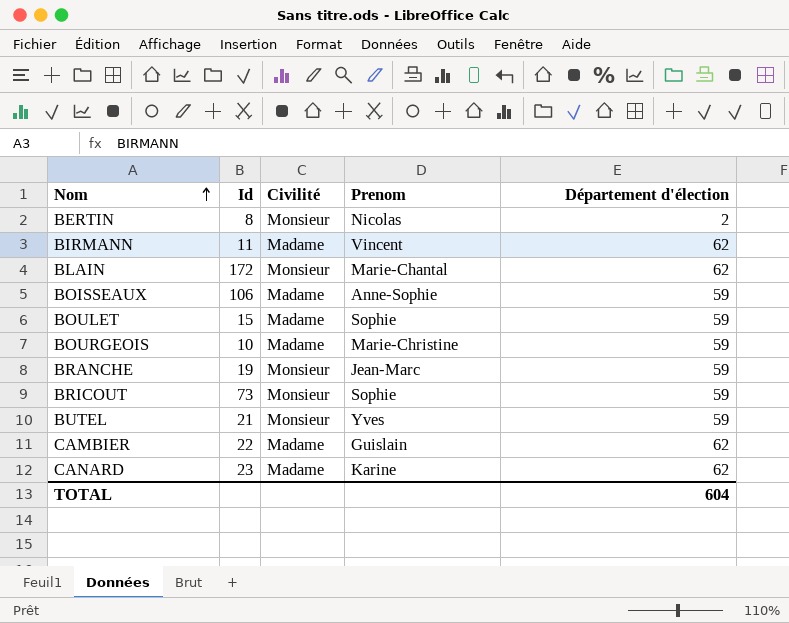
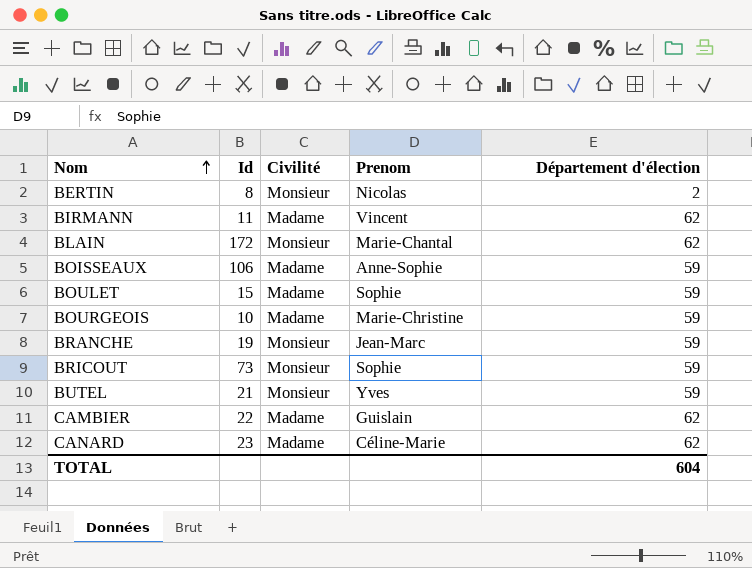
CANARD | Prenom: Karine -> Céline-Marie

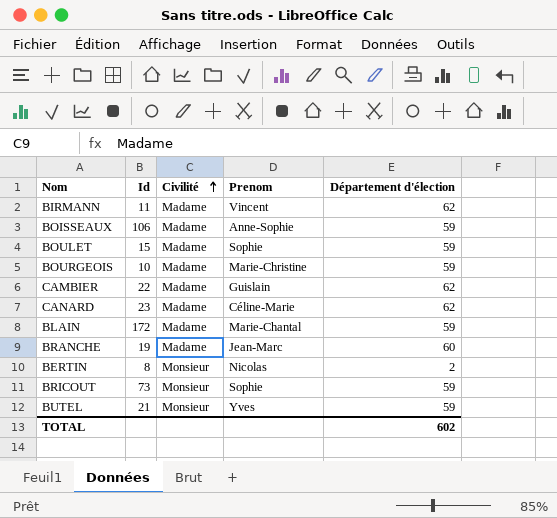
row order: Nom ascending -> Civilité ascending
BLAIN | Civilité: Monsieur -> Madame
BLAIN | Département d'élection: 62 -> 59
BRANCHE | Civilité: Monsieur -> Madame
BRANCHE | Département d'élection: 59 -> 60
TOTAL | Département d'élection: 604 -> 602

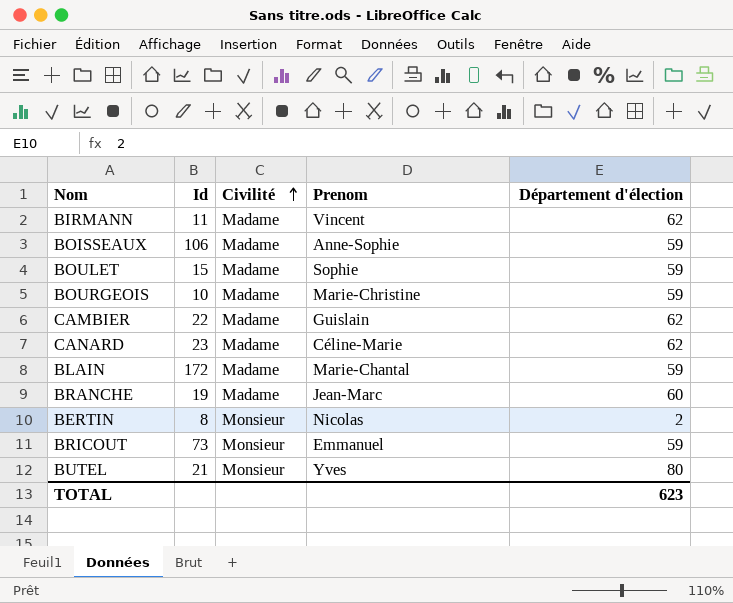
BRICOUT | Prenom: Sophie -> Emmanuel
BUTEL | Département d'élection: 59 -> 80
TOTAL | Département d'élection: 602 -> 623

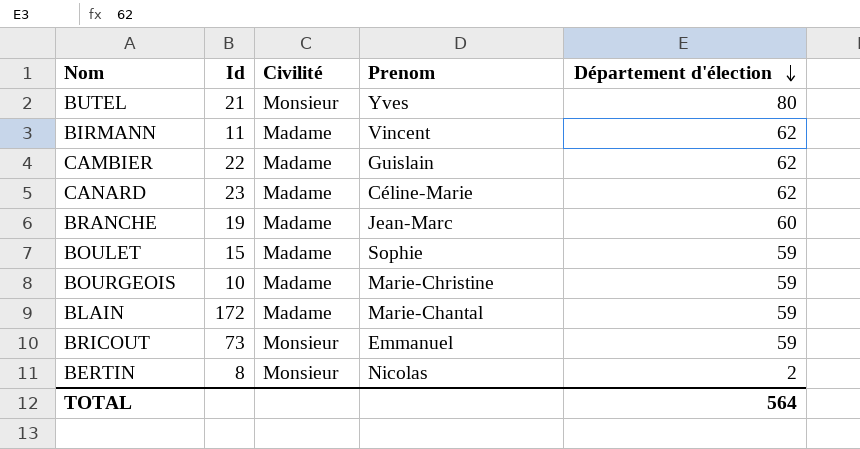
row order: Civilité ascending -> Département d'élection descending
row BOISSEAUX: 106 | Madame | Anne-Sophie | 59 -> none
TOTAL | Département d'élection: 623 -> 564

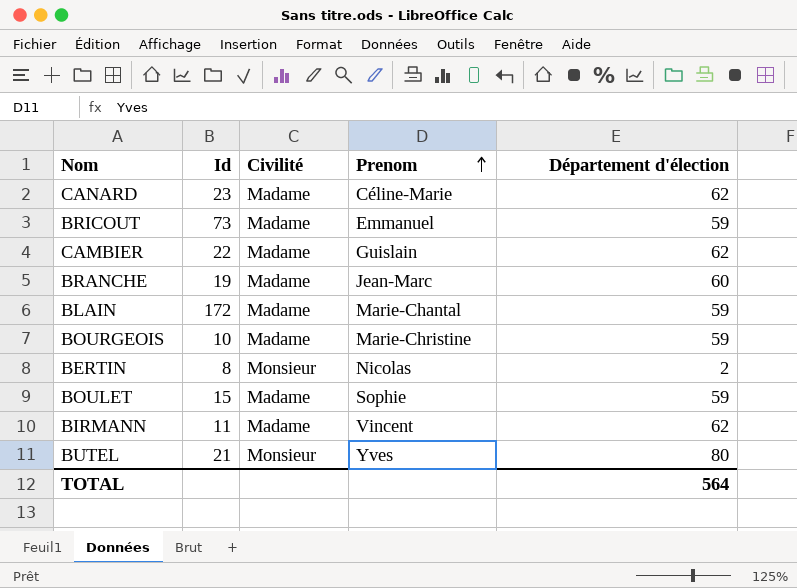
row order: Département d'élection descending -> Prenom ascending
BRICOUT | Civilité: Monsieur -> Madame

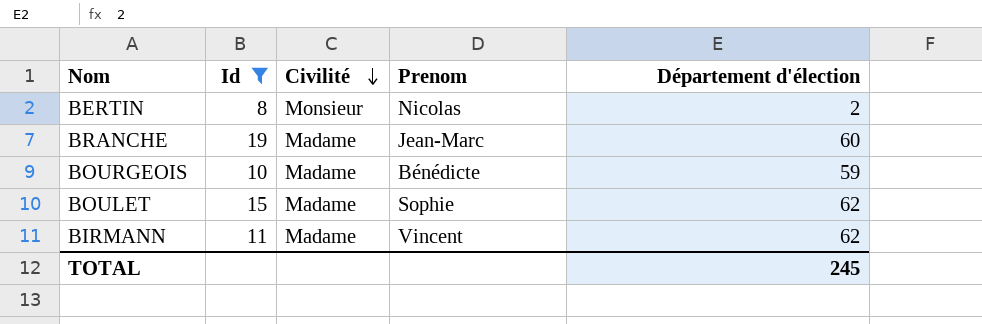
filter: none -> Id <= 19
row order: Prenom ascending -> Civilité descending
BOURGEOIS | Prenom: Marie-Christine -> Bénédicte
BOULET | Département d'élection: 59 -> 62
TOTAL | Département d'élection: 564 -> 245

